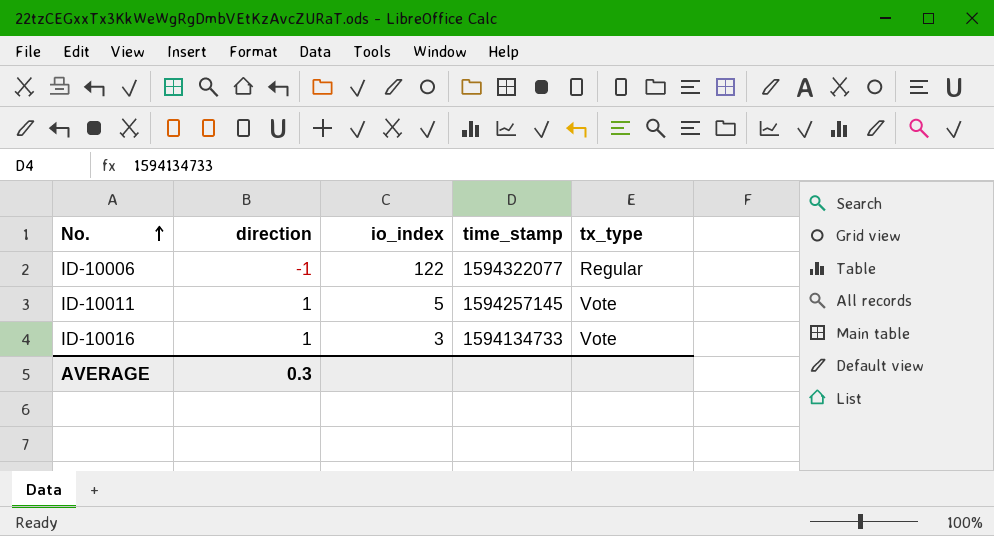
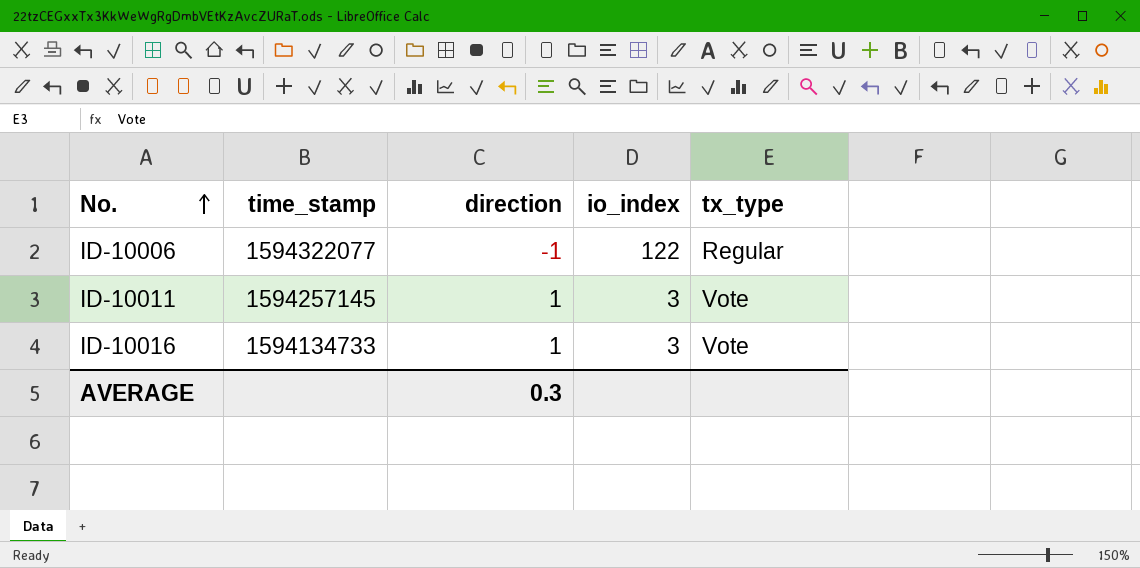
column time_stamp | position: 4 -> 2
ID-10011 | io_index: 5 -> 3

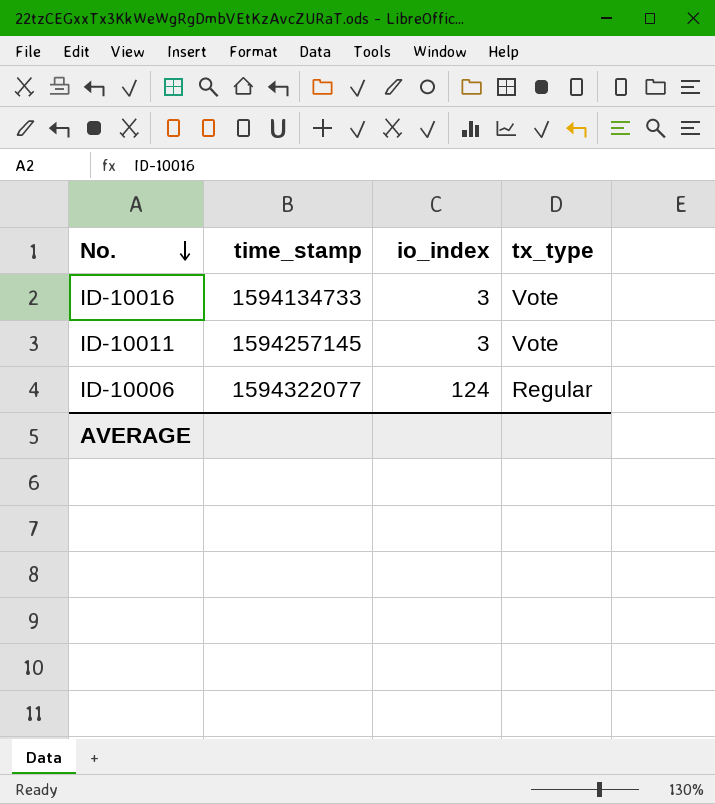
row order: No. ascending -> No. descending
column direction | position: 3 -> none
ID-10006 | io_index: 122 -> 124

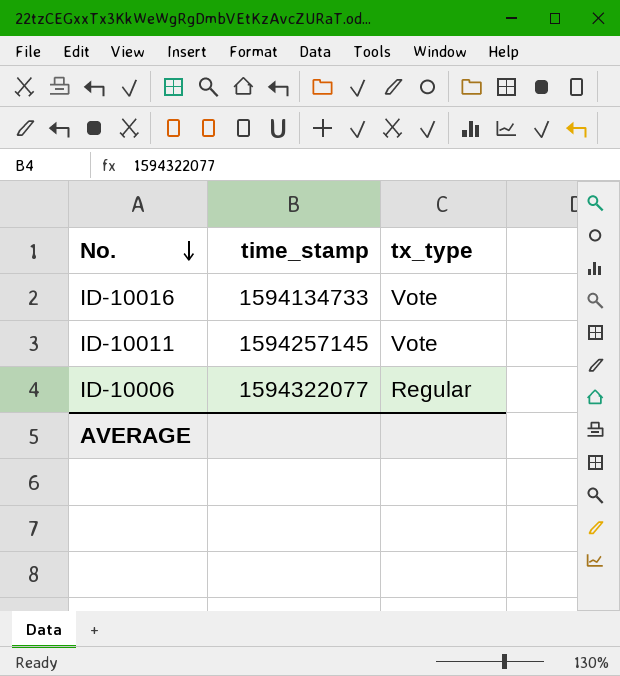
column io_index | position: 3 -> none

